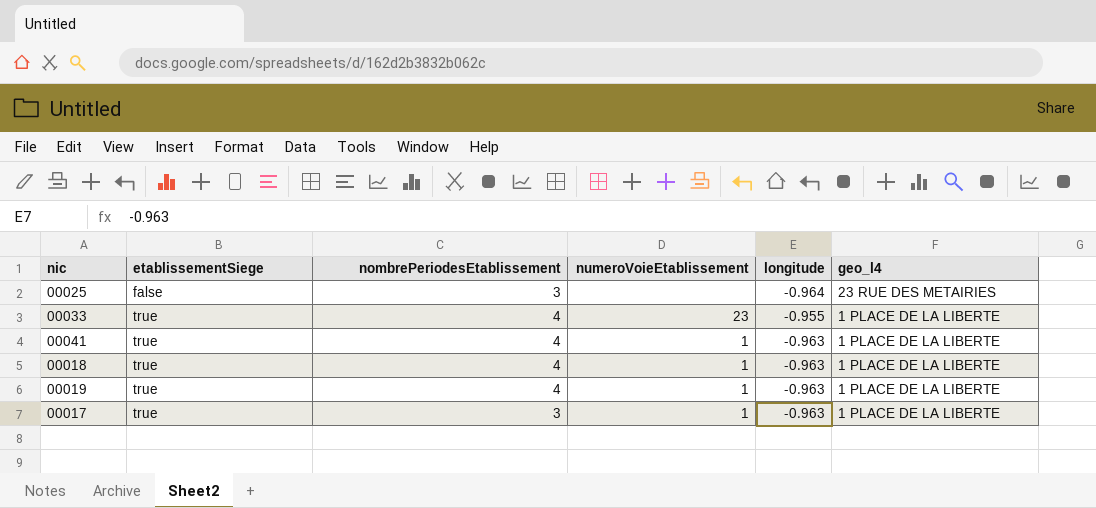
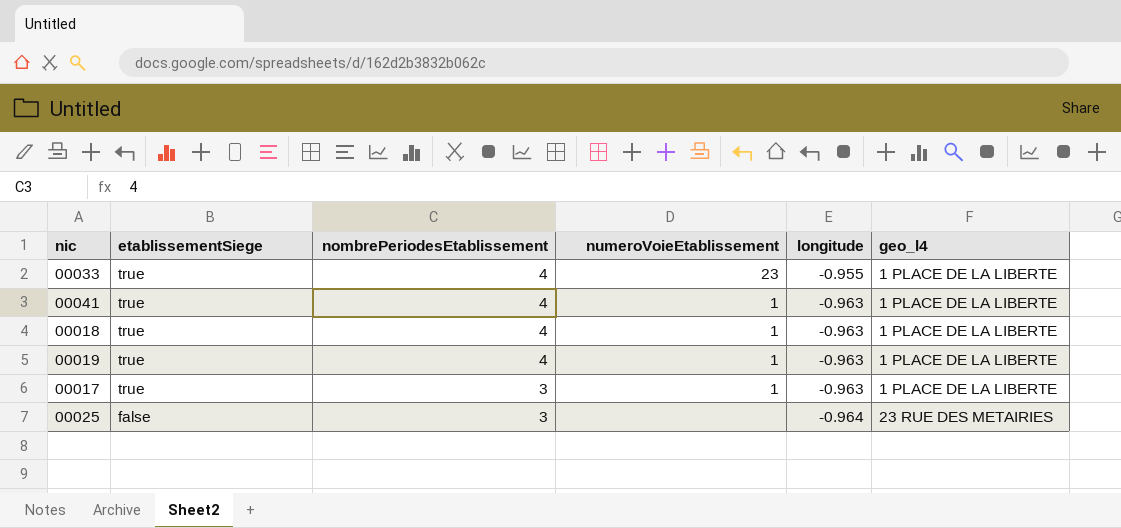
row order: etablissementSiege ascending -> etablissementSiege descending

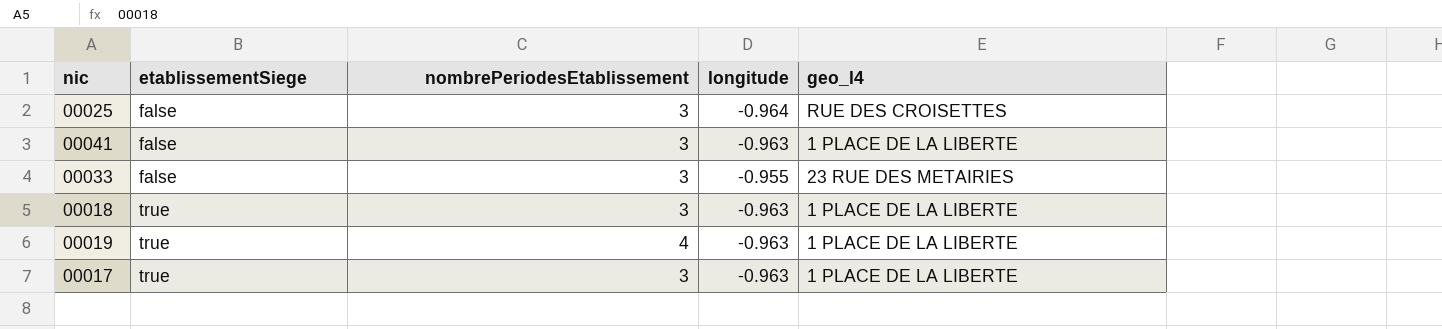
row order: etablissementSiege descending -> etablissementSiege ascending
column numeroVoieEtablissement | position: 4 -> none
00025 | geo_l4: 23 RUE DES METAIRIES -> RUE DES CROISETTES
00041 | etablissementSiege: true -> false
00041 | nombrePeriodesEtablissement: 4 -> 3
00033 | etablissementSiege: true -> false
00033 | nombrePeriodesEtablissement: 4 -> 3
00033 | geo_l4: 1 PLACE DE LA LIBERTE -> 23 RUE DES METAIRIES
00018 | nombrePeriodesEtablissement: 4 -> 3

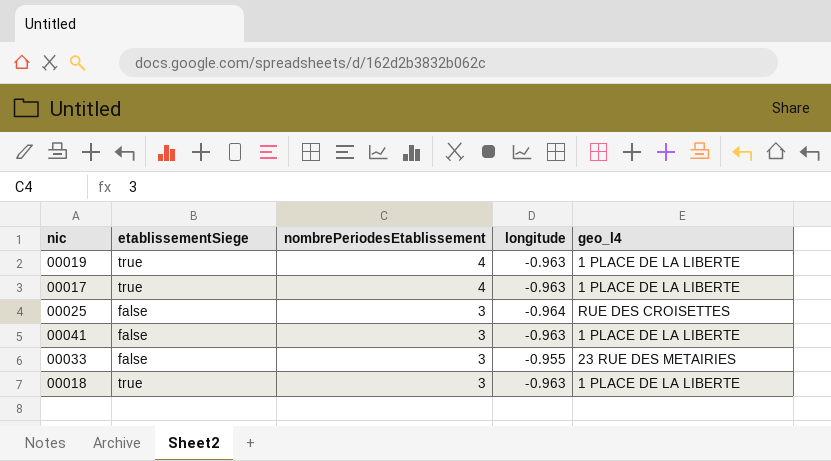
row order: etablissementSiege ascending -> nombrePeriodesEtablissement descending
00017 | nombrePeriodesEtablissement: 3 -> 4

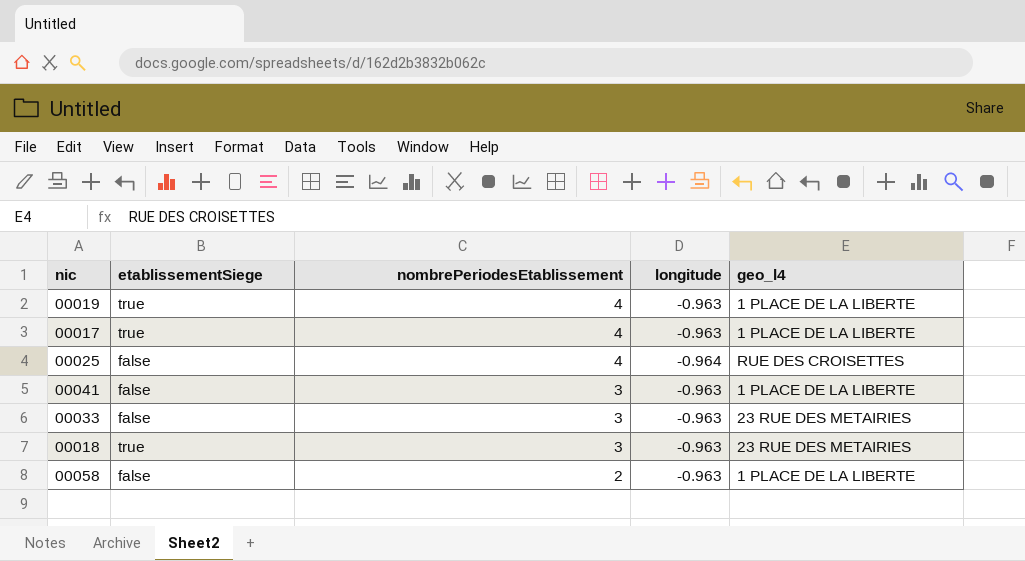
00025 | nombrePeriodesEtablissement: 3 -> 4
00033 | longitude: -0.955 -> -0.963
00018 | geo_l4: 1 PLACE DE LA LIBERTE -> 23 RUE DES METAIRIES
row 00058: none -> false | 2 | -0.963 | 1 PLACE DE LA LIBERTE

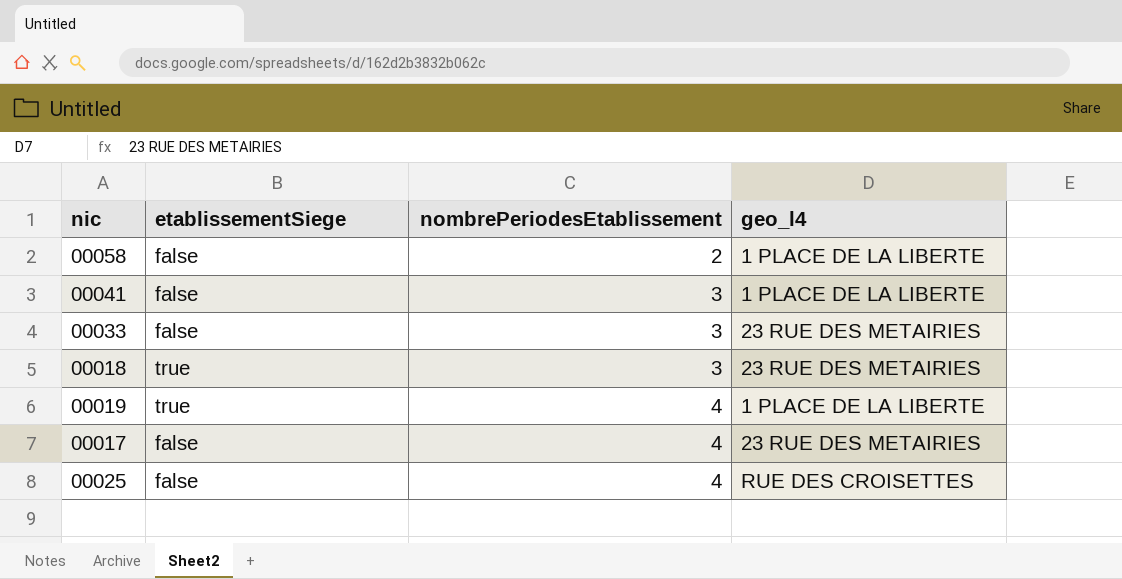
row order: nombrePeriodesEtablissement descending -> nombrePeriodesEtablissement ascending
column longitude | position: 4 -> none
00017 | etablissementSiege: true -> false
00017 | geo_l4: 1 PLACE DE LA LIBERTE -> 23 RUE DES METAIRIES

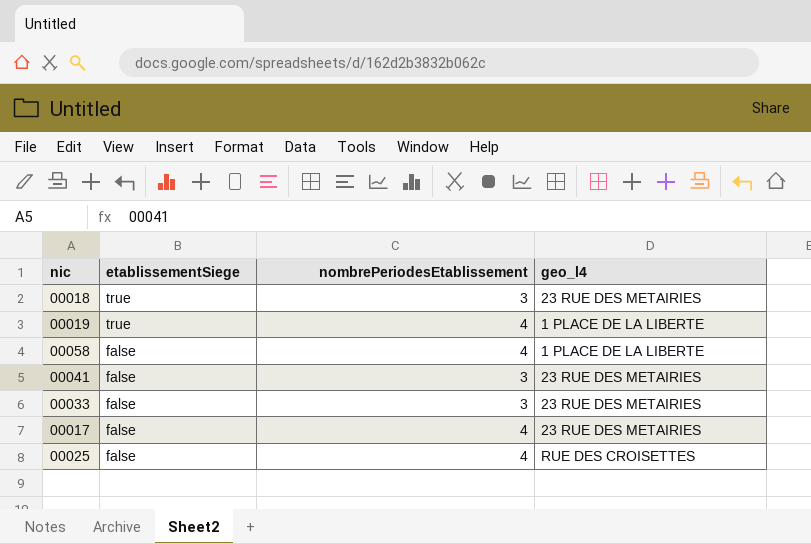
row order: nombrePeriodesEtablissement ascending -> etablissementSiege descending
00058 | nombrePeriodesEtablissement: 2 -> 4
00041 | geo_l4: 1 PLACE DE LA LIBERTE -> 23 RUE DES METAIRIES

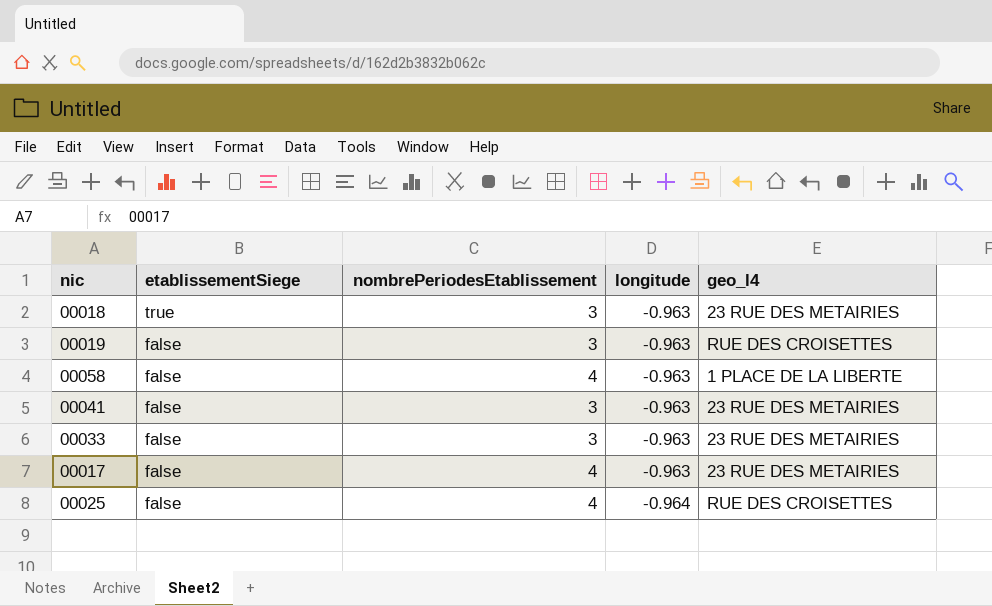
column longitude | position: none -> 4
00019 | etablissementSiege: true -> false
00019 | nombrePeriodesEtablissement: 4 -> 3
00019 | geo_l4: 1 PLACE DE LA LIBERTE -> RUE DES CROISETTES

